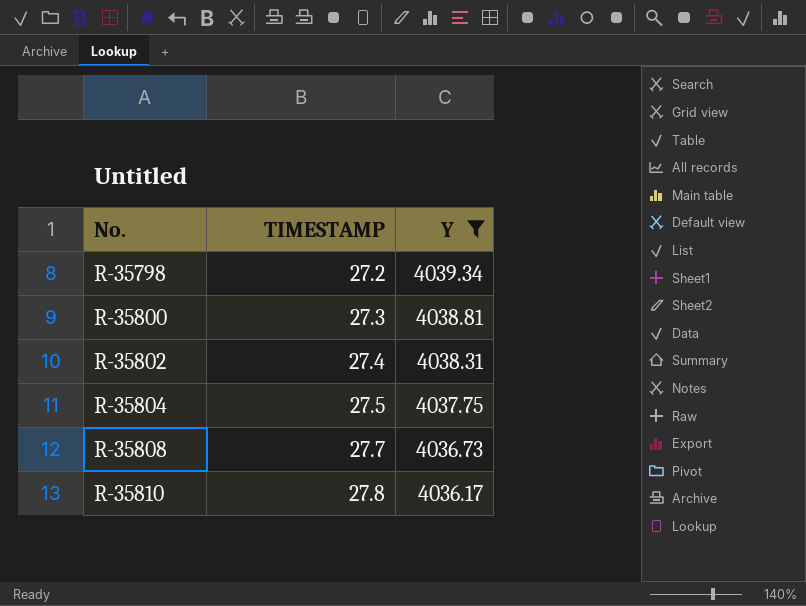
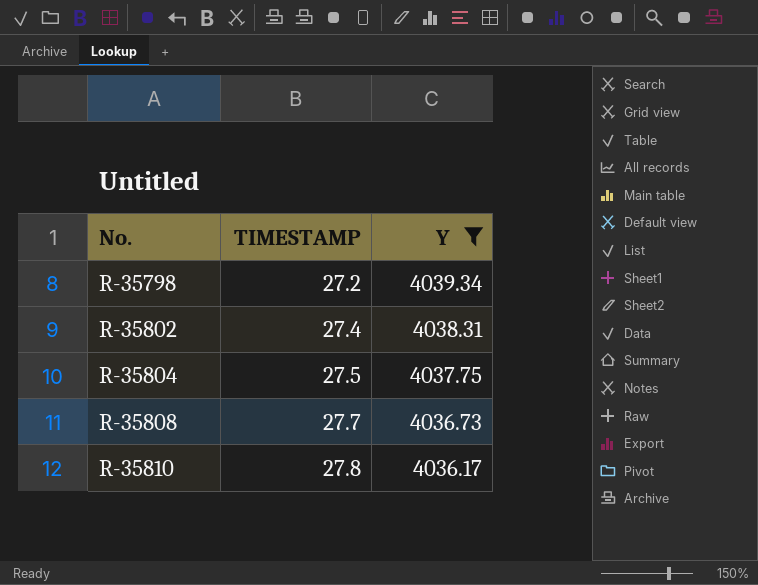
row R-35800: 27.3 | 4038.81 -> none

